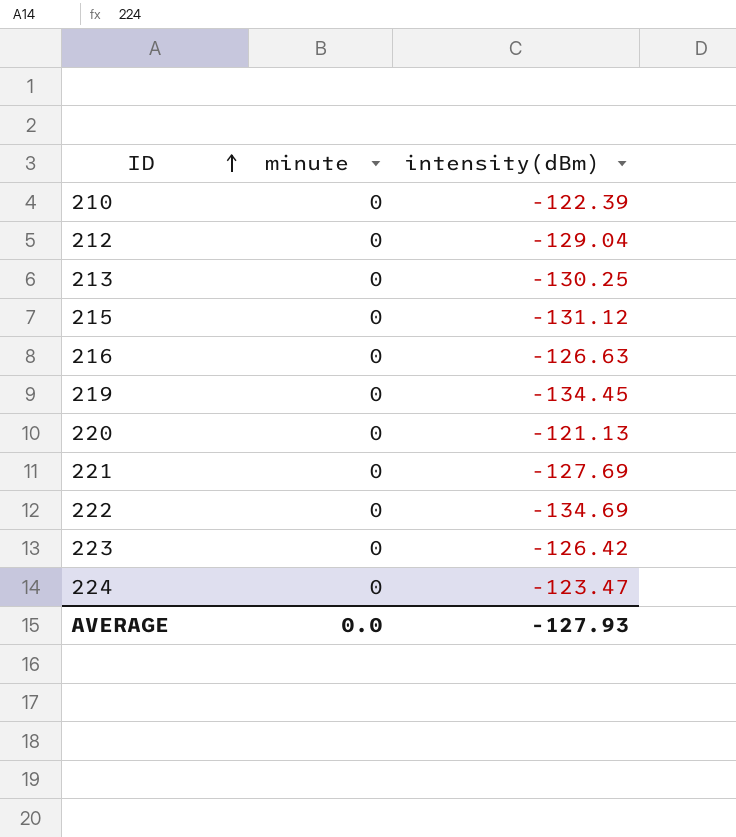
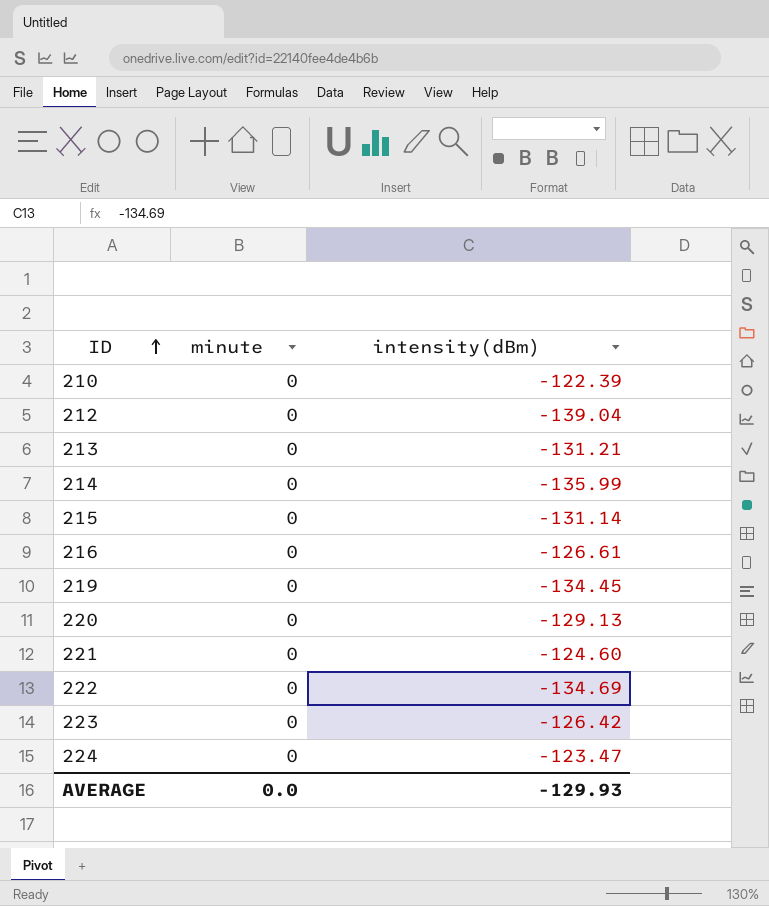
212 | intensity(dBm): -129.04 -> -139.04
213 | intensity(dBm): -130.25 -> -131.21
row 214: none -> 0 | -135.99
215 | intensity(dBm): -131.12 -> -131.14
216 | intensity(dBm): -126.63 -> -126.61
220 | intensity(dBm): -121.13 -> -129.13
221 | intensity(dBm): -127.69 -> -124.60
AVERAGE | intensity(dBm): -127.93 -> -129.93

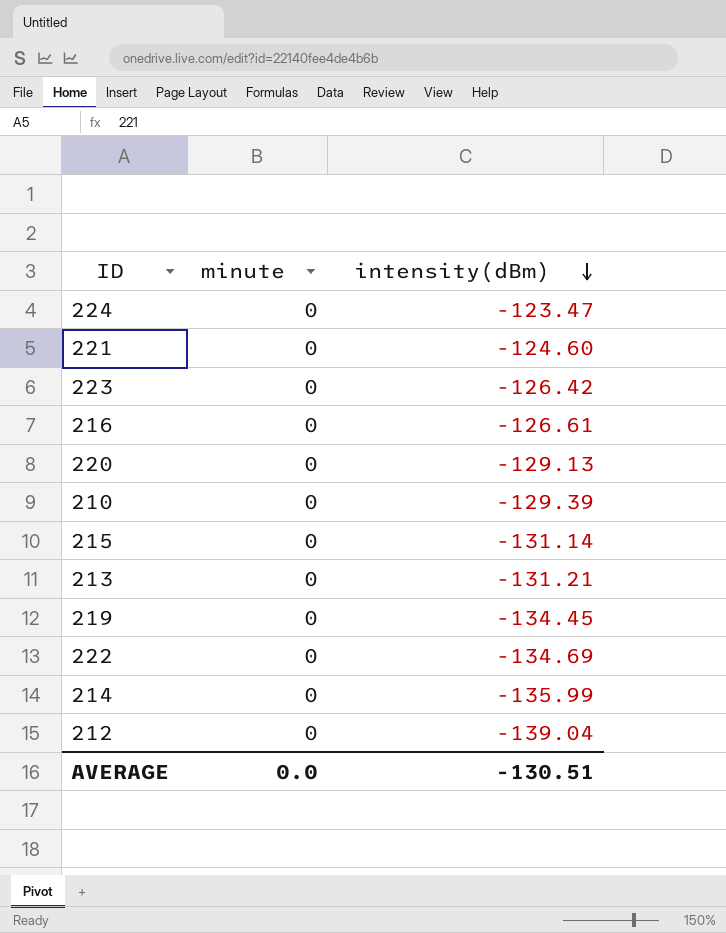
row order: ID ascending -> intensity(dBm) descending
210 | intensity(dBm): -122.39 -> -129.39
AVERAGE | intensity(dBm): -129.93 -> -130.51

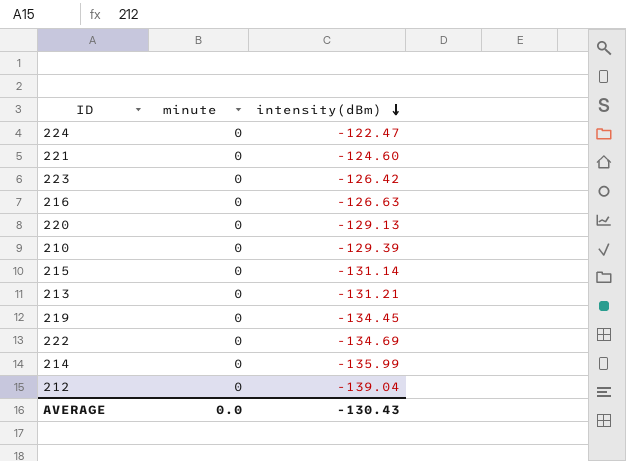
224 | intensity(dBm): -123.47 -> -122.47
216 | intensity(dBm): -126.61 -> -126.63
AVERAGE | intensity(dBm): -130.51 -> -130.43

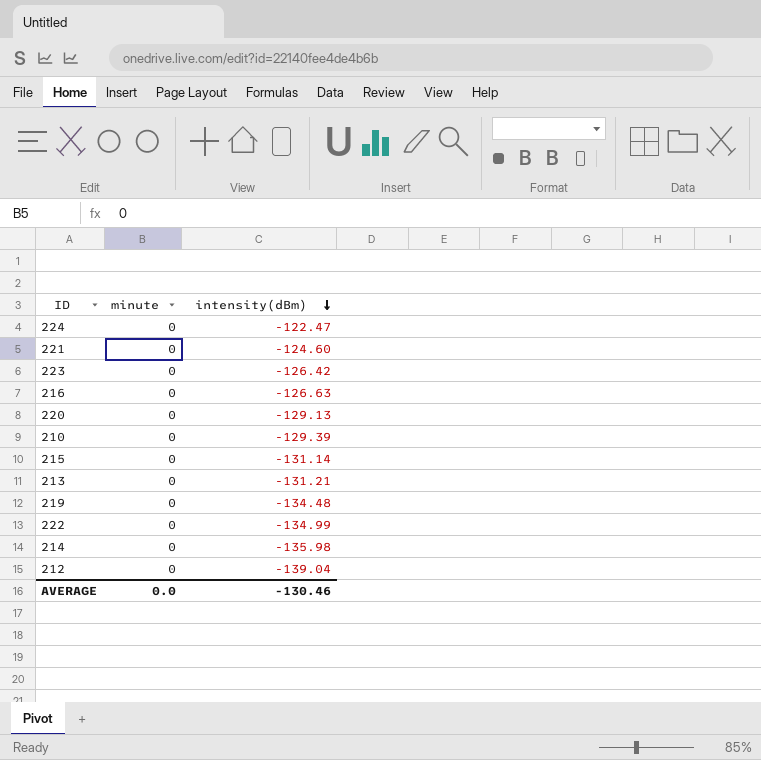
219 | intensity(dBm): -134.45 -> -134.48
222 | intensity(dBm): -134.69 -> -134.99
214 | intensity(dBm): -135.99 -> -135.98
AVERAGE | intensity(dBm): -130.43 -> -130.46

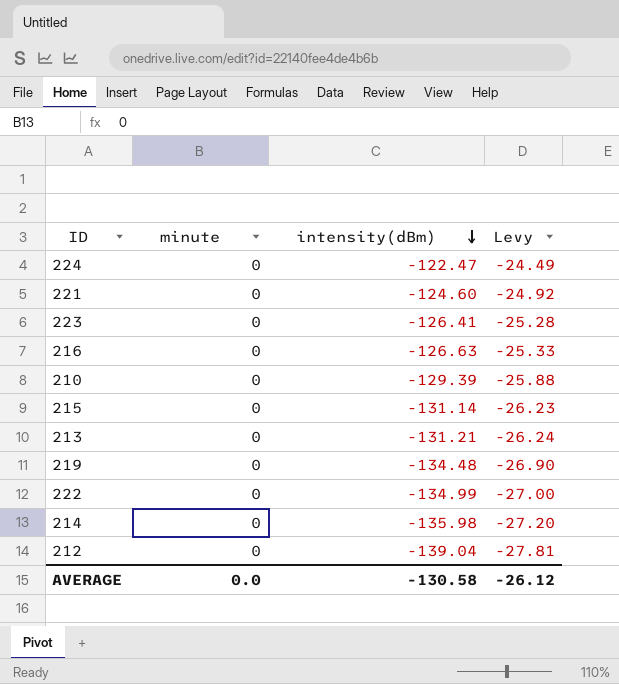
column Levy | formula: none -> [intensity(dBm)] * 0.2
row 220: 0 | -129.13 -> none
223 | intensity(dBm): -126.42 -> -126.41
AVERAGE | intensity(dBm): -130.46 -> -130.58

